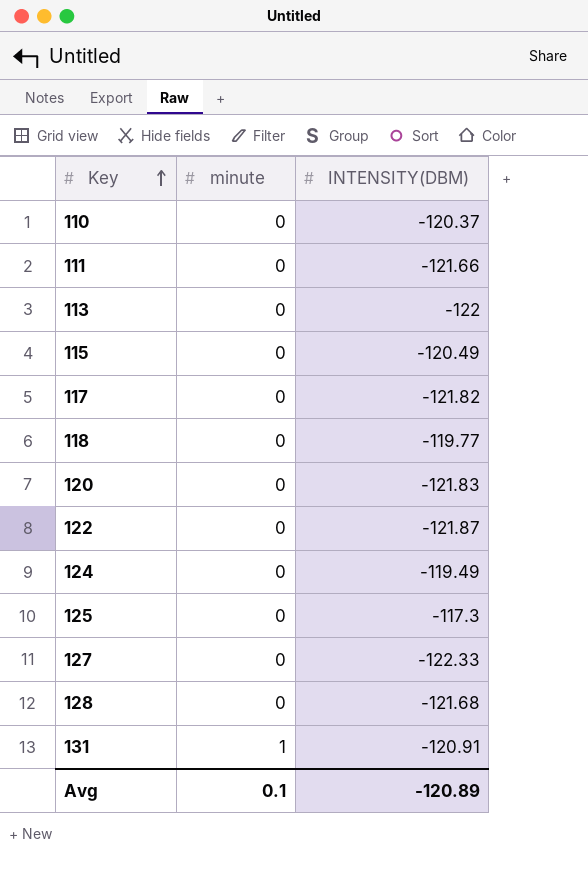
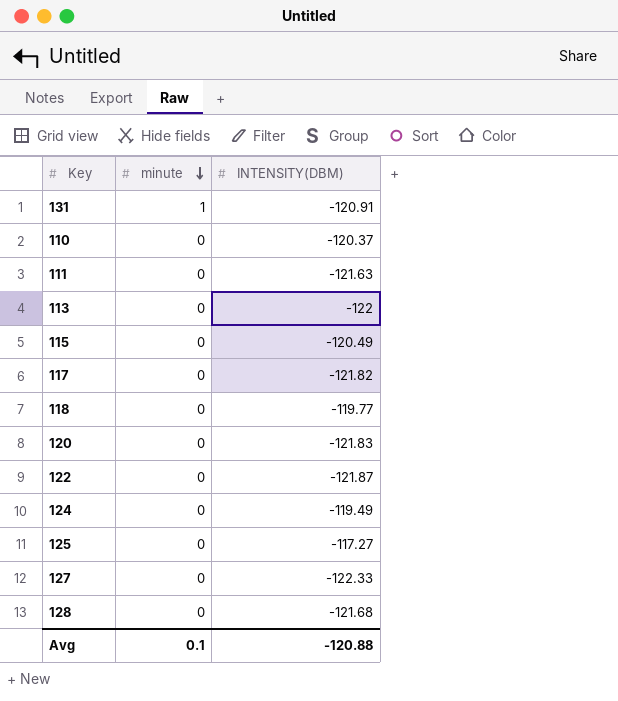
row order: Key ascending -> minute descending
111 | INTENSITY(DBM): -121.66 -> -121.63
125 | INTENSITY(DBM): -117.3 -> -117.27
Avg | INTENSITY(DBM): -120.89 -> -120.88

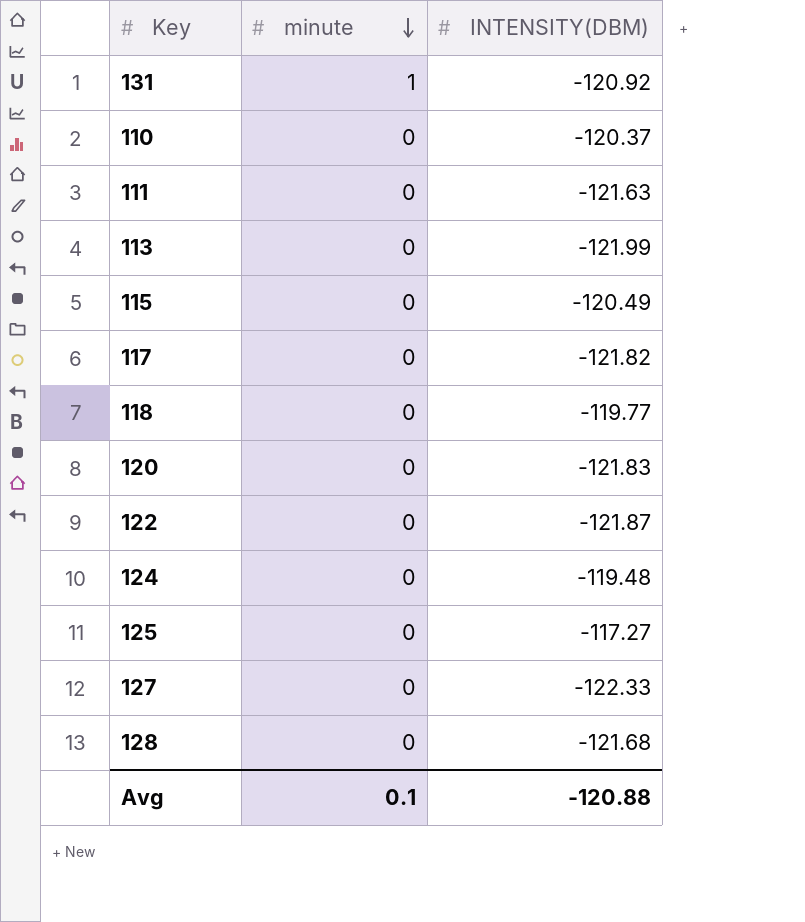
131 | INTENSITY(DBM): -120.91 -> -120.92
113 | INTENSITY(DBM): -122 -> -121.99
124 | INTENSITY(DBM): -119.49 -> -119.48

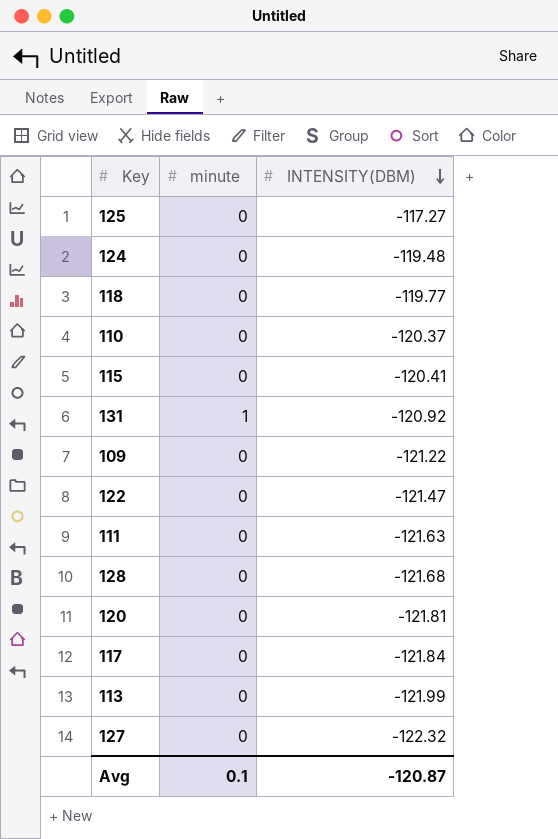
row order: minute descending -> INTENSITY(DBM) descending
115 | INTENSITY(DBM): -120.49 -> -120.41
row 109: none -> 0 | -121.22
122 | INTENSITY(DBM): -121.87 -> -121.47
120 | INTENSITY(DBM): -121.83 -> -121.81
117 | INTENSITY(DBM): -121.82 -> -121.84
127 | INTENSITY(DBM): -122.33 -> -122.32
Avg | INTENSITY(DBM): -120.88 -> -120.87

